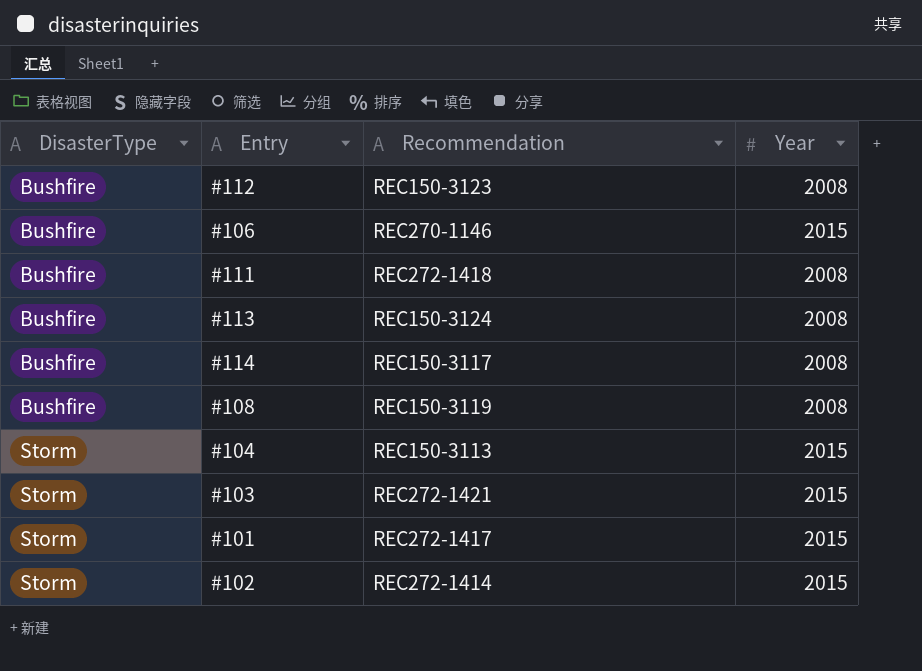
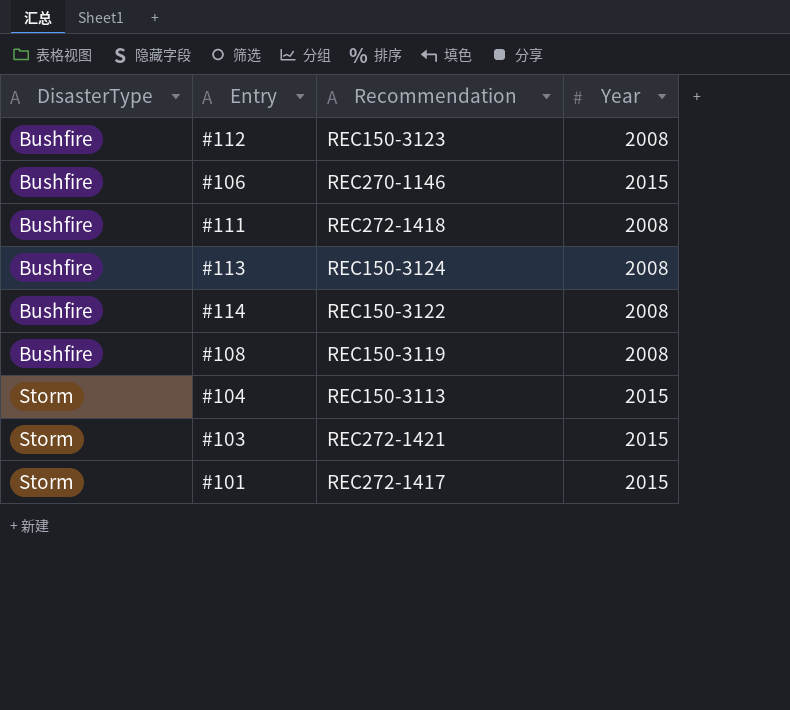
row #102: Storm | REC272-1414 | 2015 -> none
#114 | Recommendation: REC150-3117 -> REC150-3122

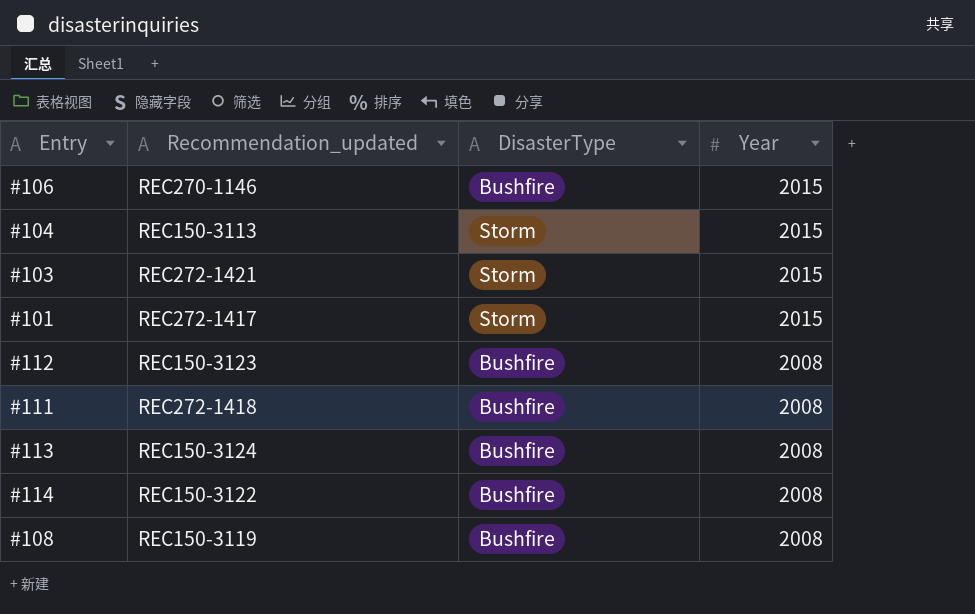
row order: DisasterType ascending -> Year descending
column name: Recommendation -> Recommendation_updated
column DisasterType | position: 1 -> 3

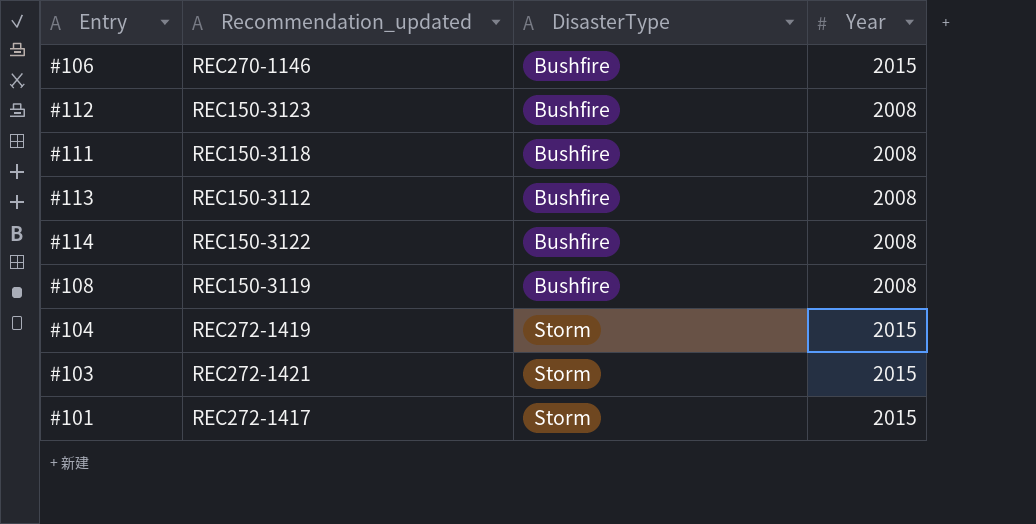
row order: Year descending -> DisasterType ascending
#111 | Recommendation_updated: REC272-1418 -> REC150-3118
#113 | Recommendation_updated: REC150-3124 -> REC150-3112
#104 | Recommendation_updated: REC150-3113 -> REC272-1419

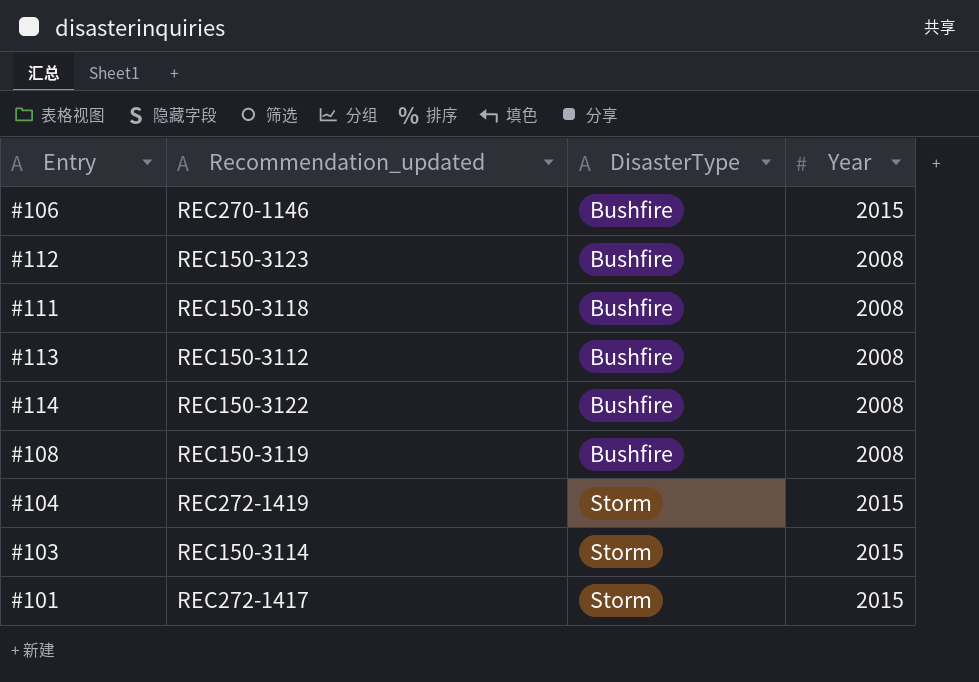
#103 | Recommendation_updated: REC272-1421 -> REC150-3114

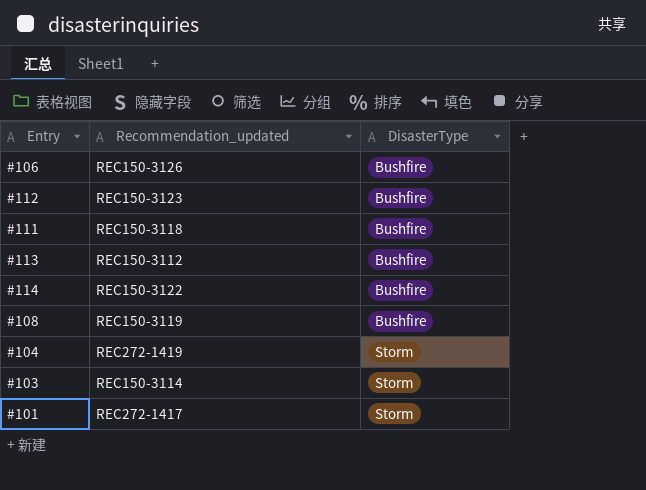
column Year | position: 4 -> none
#106 | Recommendation_updated: REC270-1146 -> REC150-3126

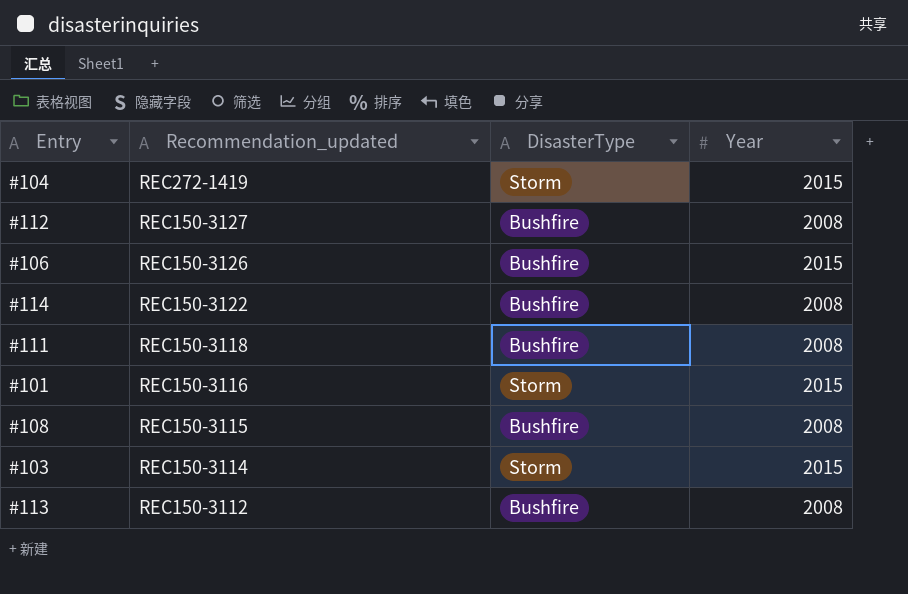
row order: DisasterType ascending -> Recommendation_updated descending
column Year | position: none -> 4
#112 | Recommendation_updated: REC150-3123 -> REC150-3127
#101 | Recommendation_updated: REC272-1417 -> REC150-3116
#108 | Recommendation_updated: REC150-3119 -> REC150-3115

